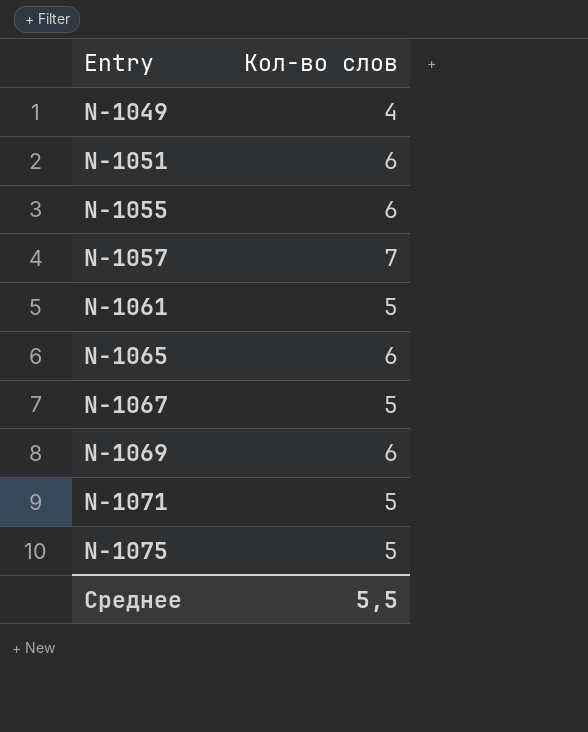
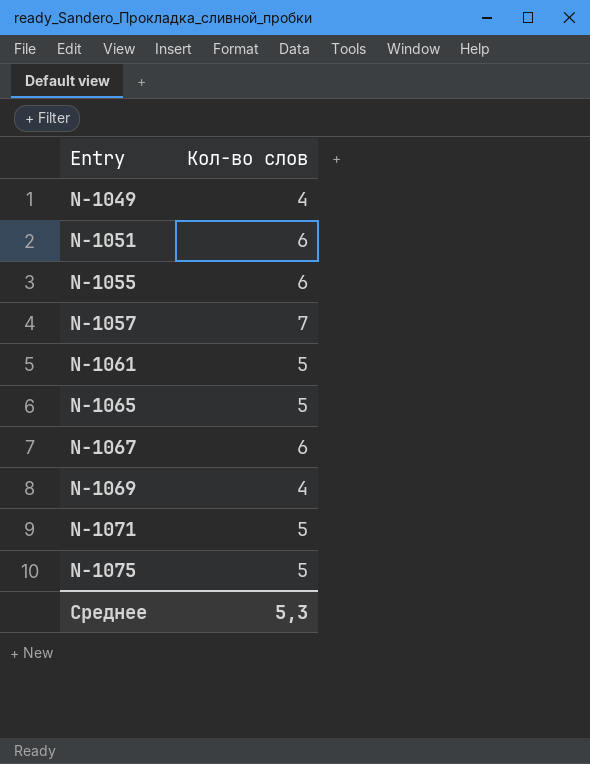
N-1065 | Кол-во слов: 6 -> 5
N-1067 | Кол-во слов: 5 -> 6
N-1069 | Кол-во слов: 6 -> 4
Среднее | Кол-во слов: 5,5 -> 5,3

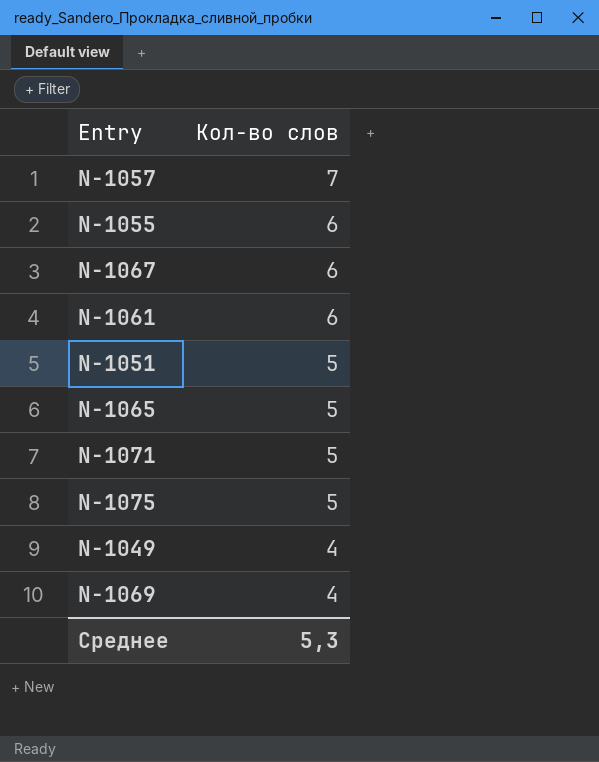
row order: Entry ascending -> Кол-во слов descending
N-1061 | Кол-во слов: 5 -> 6
N-1051 | Кол-во слов: 6 -> 5

